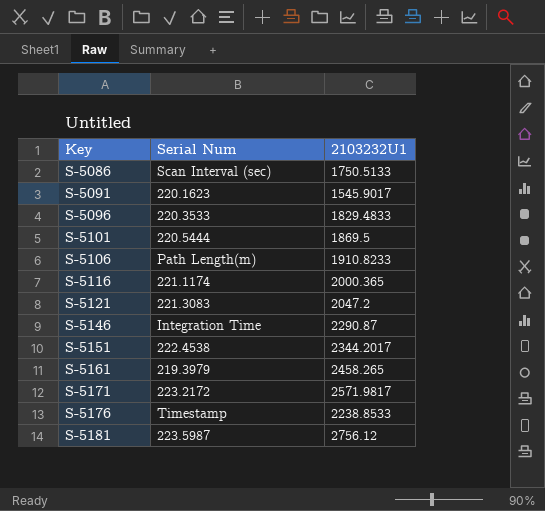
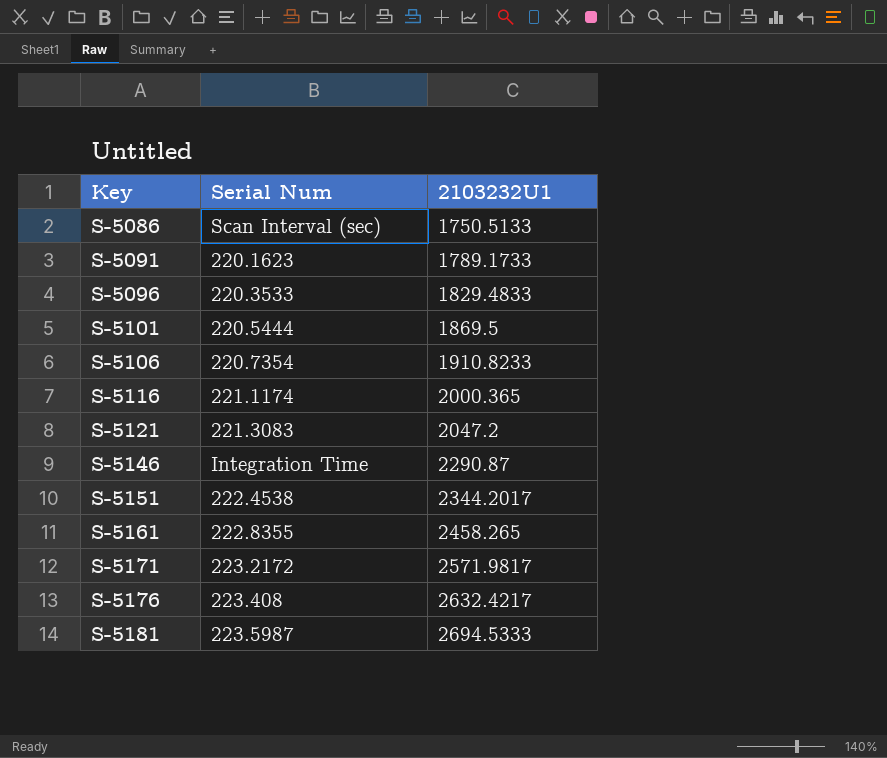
S-5091 | 2103232U1: 1545.9017 -> 1789.1733
S-5106 | Serial Num: Path Length(m) -> 220.7354
S-5161 | Serial Num: 219.3979 -> 222.8355
S-5176 | Serial Num: Timestamp -> 223.408
S-5176 | 2103232U1: 2238.8533 -> 2632.4217
S-5181 | 2103232U1: 2756.12 -> 2694.5333

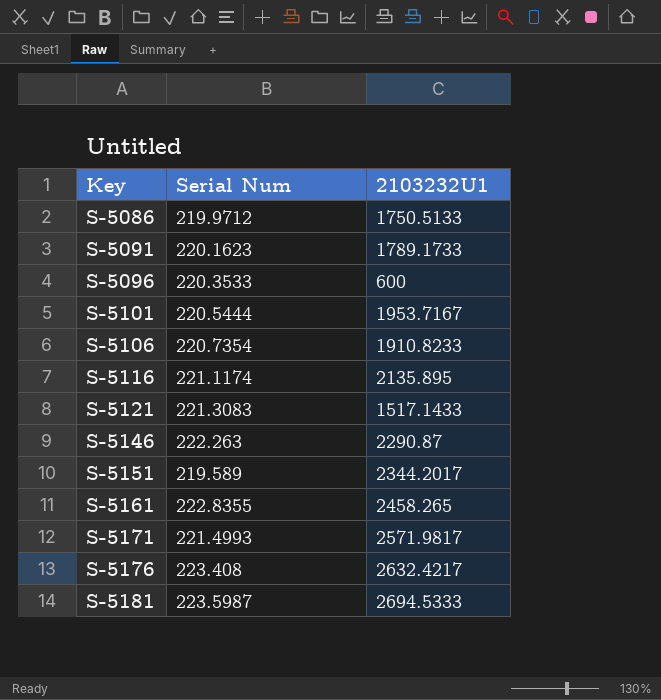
S-5086 | Serial Num: Scan Interval (sec) -> 219.9712
S-5096 | 2103232U1: 1829.4833 -> 600
S-5101 | 2103232U1: 1869.5 -> 1953.7167
S-5116 | 2103232U1: 2000.365 -> 2135.895
S-5121 | 2103232U1: 2047.2 -> 1517.1433
S-5146 | Serial Num: Integration Time -> 222.263
S-5151 | Serial Num: 222.4538 -> 219.589
S-5171 | Serial Num: 223.2172 -> 221.4993

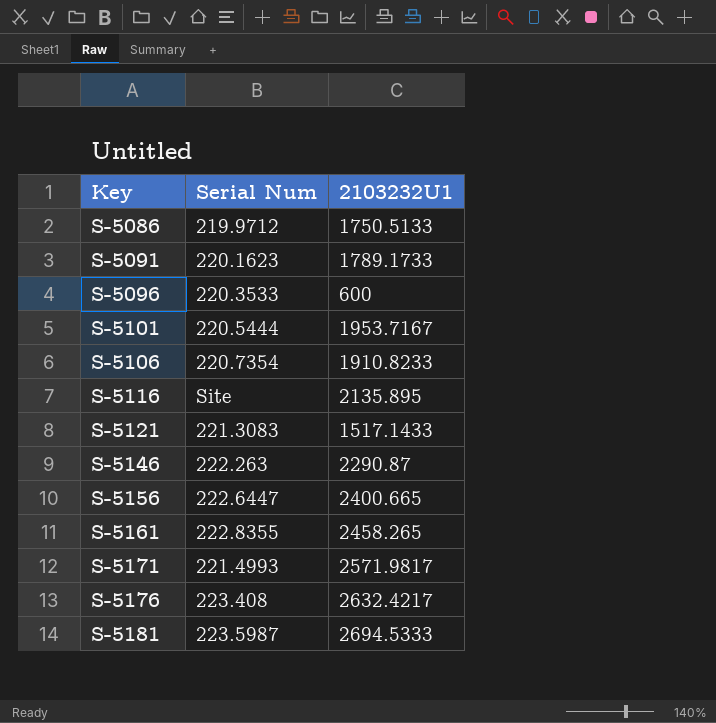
row S-5151: 219.589 | 2344.2017 -> none
S-5116 | Serial Num: 221.1174 -> Site
row S-5156: none -> 222.6447 | 2400.665

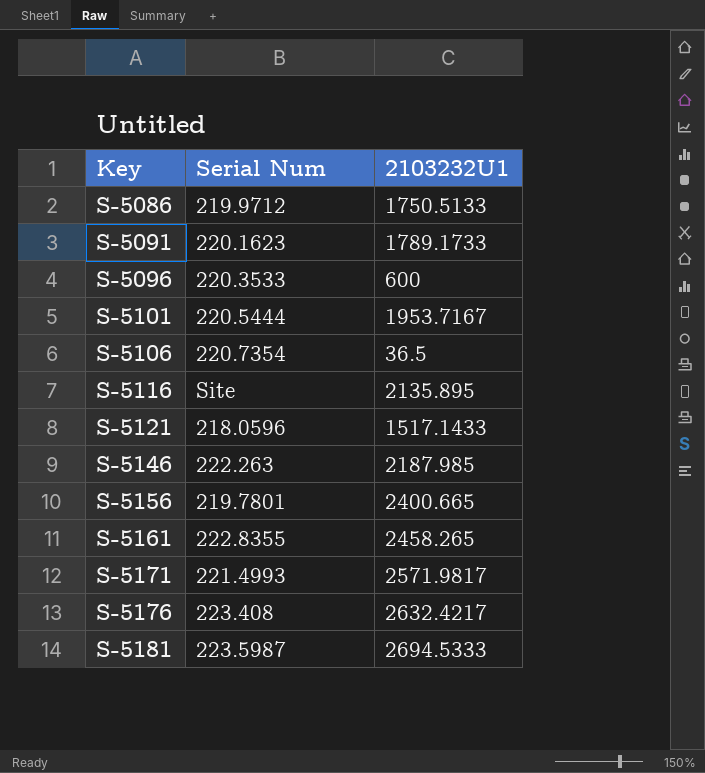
S-5106 | 2103232U1: 1910.8233 -> 36.5
S-5121 | Serial Num: 221.3083 -> 218.0596
S-5146 | 2103232U1: 2290.87 -> 2187.985
S-5156 | Serial Num: 222.6447 -> 219.7801

